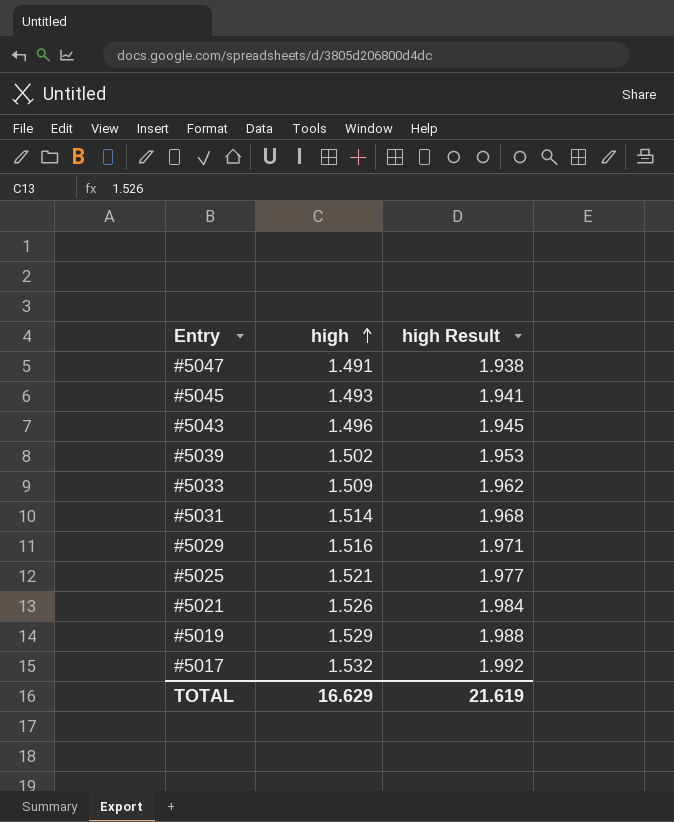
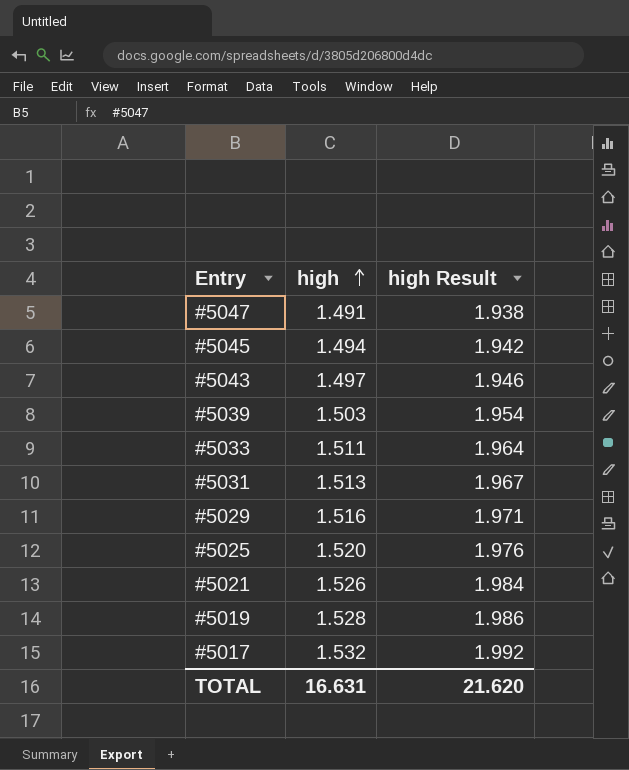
#5045 | high: 1.493 -> 1.494
#5045 | high Result: 1.941 -> 1.942
#5043 | high: 1.496 -> 1.497
#5043 | high Result: 1.945 -> 1.946
#5039 | high: 1.502 -> 1.503
#5039 | high Result: 1.953 -> 1.954
#5033 | high: 1.509 -> 1.511
#5033 | high Result: 1.962 -> 1.964
#5031 | high: 1.514 -> 1.513
#5031 | high Result: 1.968 -> 1.967
#5025 | high: 1.521 -> 1.520
#5025 | high Result: 1.977 -> 1.976
#5019 | high: 1.529 -> 1.528
#5019 | high Result: 1.988 -> 1.986
TOTAL | high: 16.629 -> 16.631
TOTAL | high Result: 21.619 -> 21.620

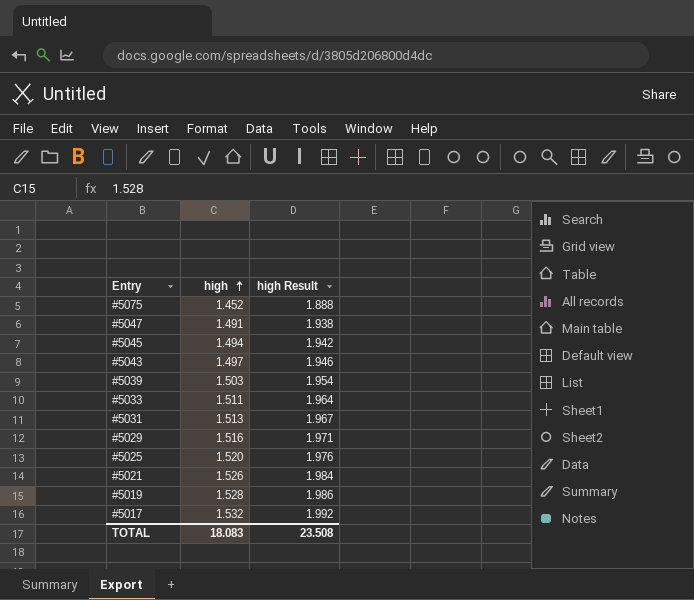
row #5075: none -> 1.452 | 1.888
TOTAL | high: 16.631 -> 18.083
TOTAL | high Result: 21.620 -> 23.508

